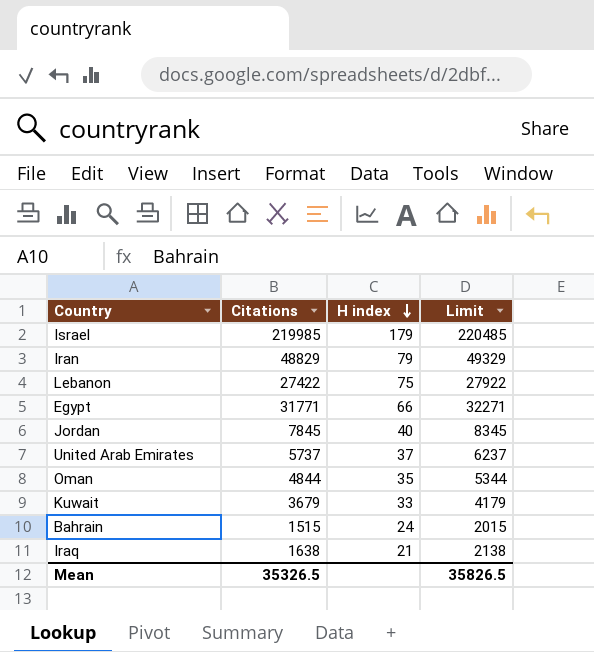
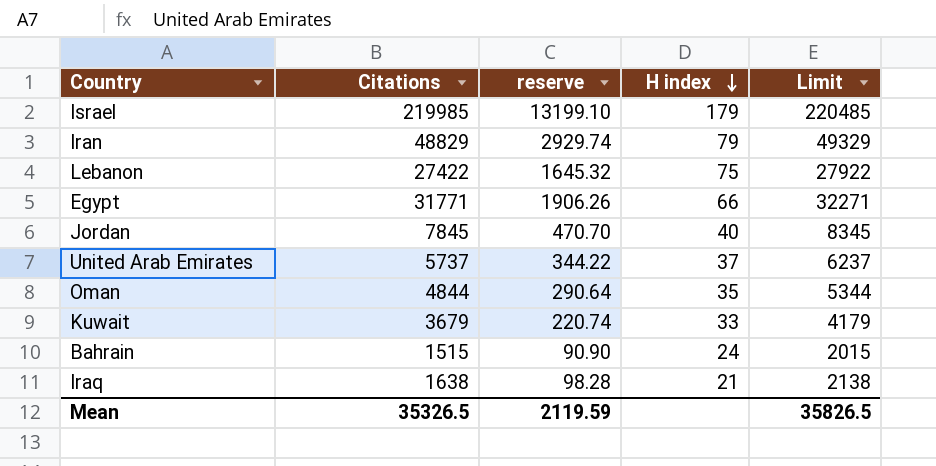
column reserve | formula: none -> [Citations] * 0.06

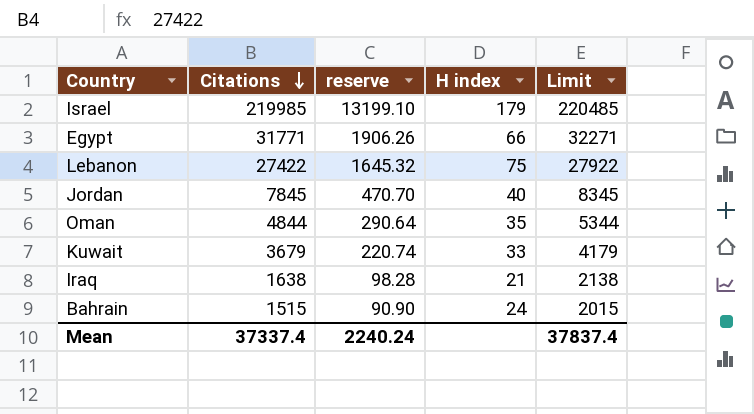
row order: H index descending -> Citations descending
row Iran: 48829 | 2929.74 | 79 | 49329 -> none
row United Arab Emirates: 5737 | 344.22 | 37 | 6237 -> none
Mean | Citations: 35326.5 -> 37337.4
Mean | reserve: 2119.59 -> 2240.24
Mean | Limit: 35826.5 -> 37837.4

